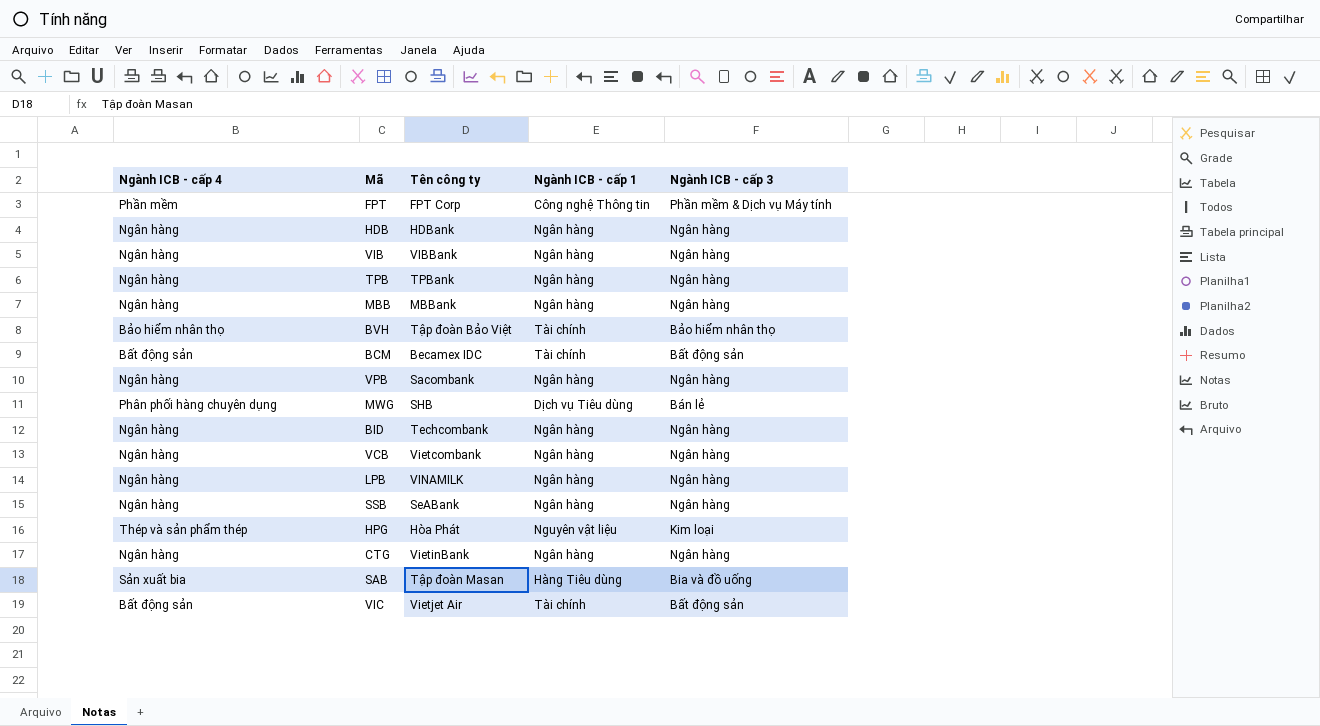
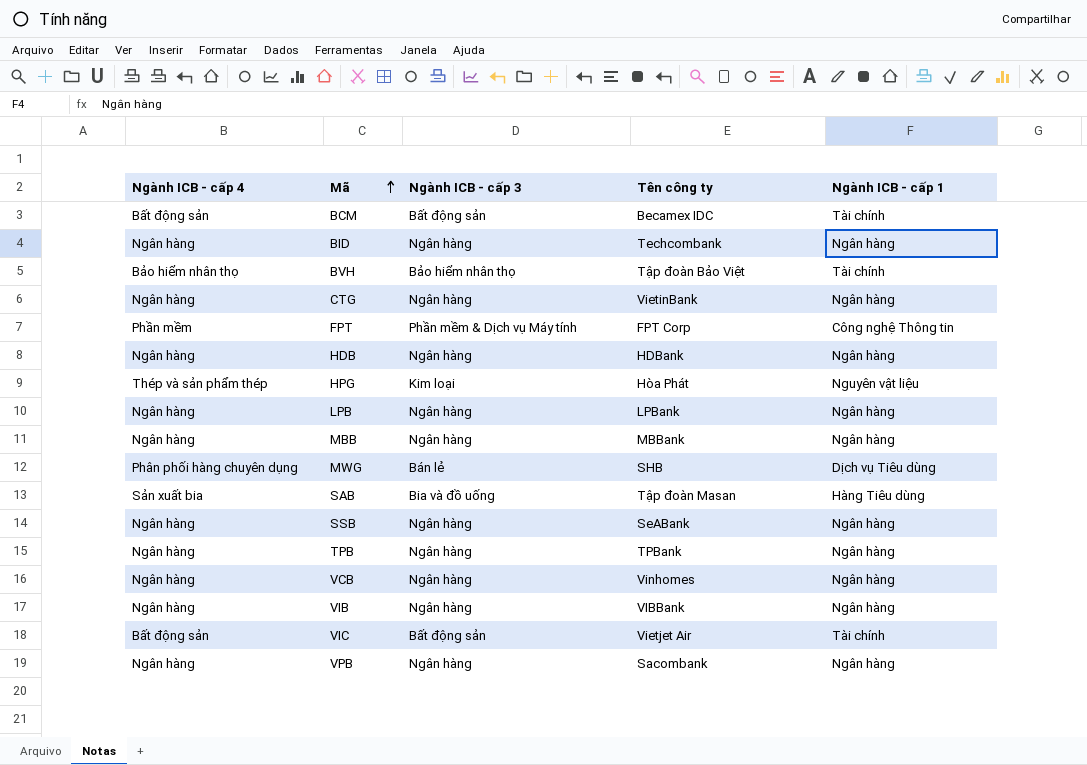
row order: none -> Mã ascending
column Ngành ICB - cấp 3 | position: 5 -> 3
LPB | Tên công ty: VINAMILK -> LPBank
VCB | Tên công ty: Vietcombank -> Vinhomes

